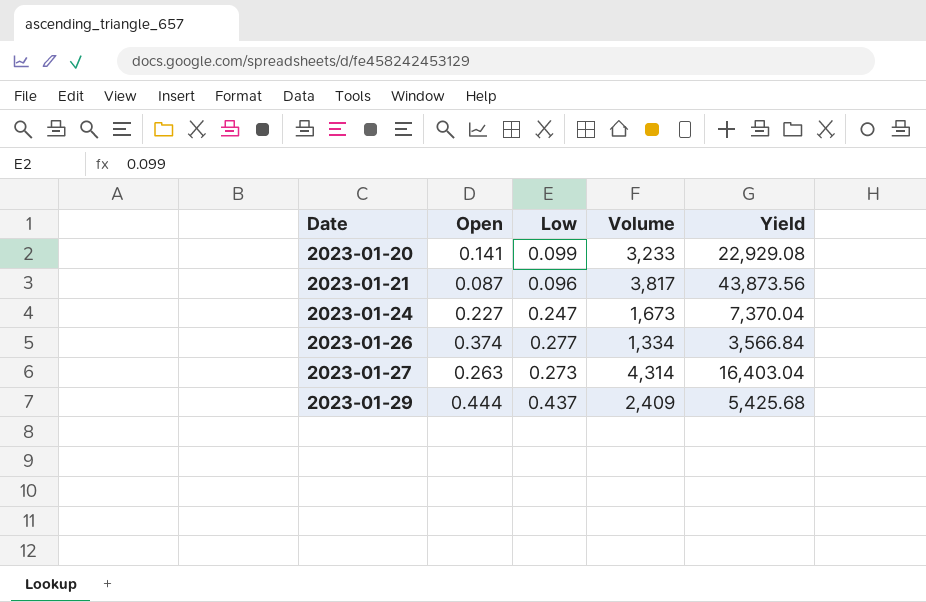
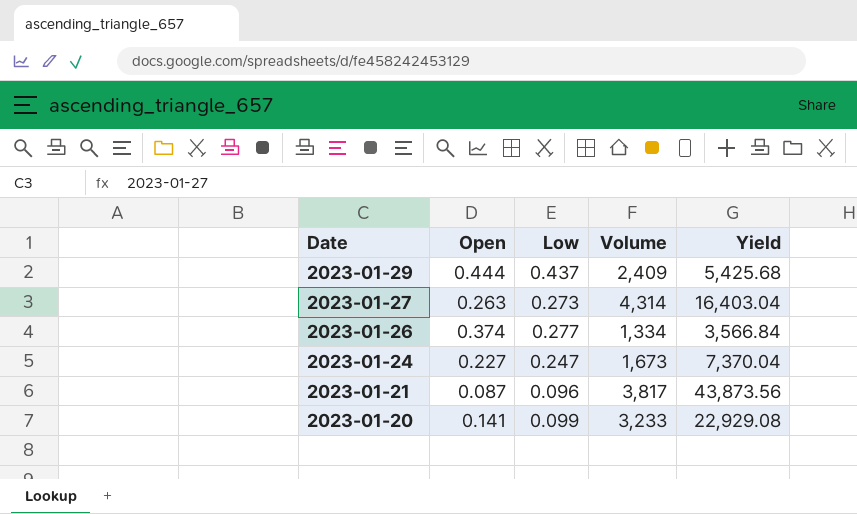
row order: Date ascending -> Date descending

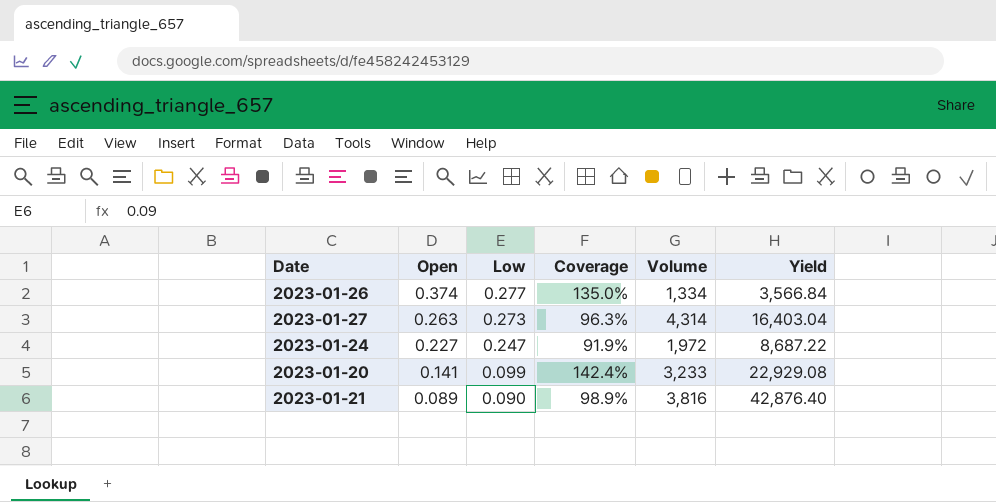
row order: Date descending -> Open descending
column Coverage | formula: none -> [Open] / [Low]
row 2023-01-29: 0.444 | 0.437 | 2,409 | 5,425.68 -> none
2023-01-24 | Volume: 1,673 -> 1,972
2023-01-24 | Yield: 7,370.04 -> 8,687.22
2023-01-21 | Open: 0.087 -> 0.089
2023-01-21 | Low: 0.096 -> 0.090
2023-01-21 | Volume: 3,817 -> 3,816
2023-01-21 | Yield: 43,873.56 -> 42,876.40

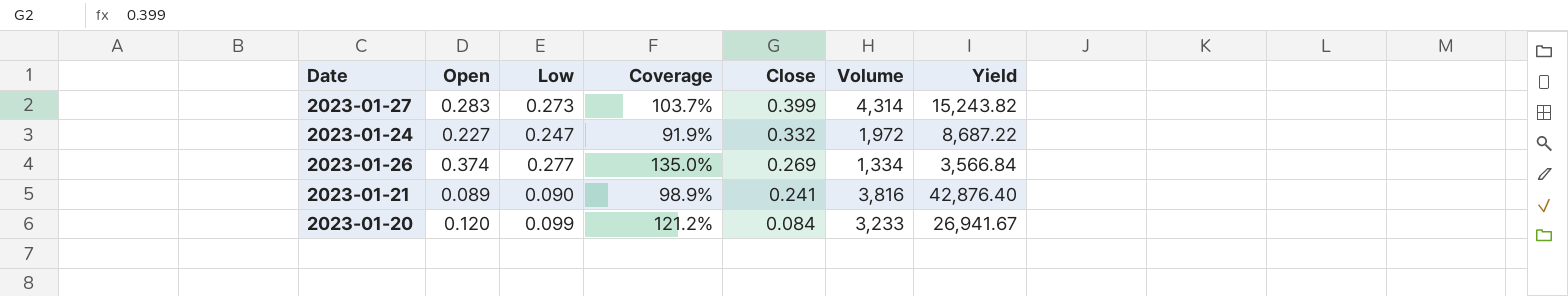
row order: Open descending -> Close descending
column Close | position: none -> 5
2023-01-27 | Open: 0.263 -> 0.283
2023-01-27 | Coverage: 96.3% -> 103.7%
2023-01-27 | Yield: 16,403.04 -> 15,243.82
2023-01-20 | Open: 0.141 -> 0.120
2023-01-20 | Coverage: 142.4% -> 121.2%
2023-01-20 | Yield: 22,929.08 -> 26,941.67

